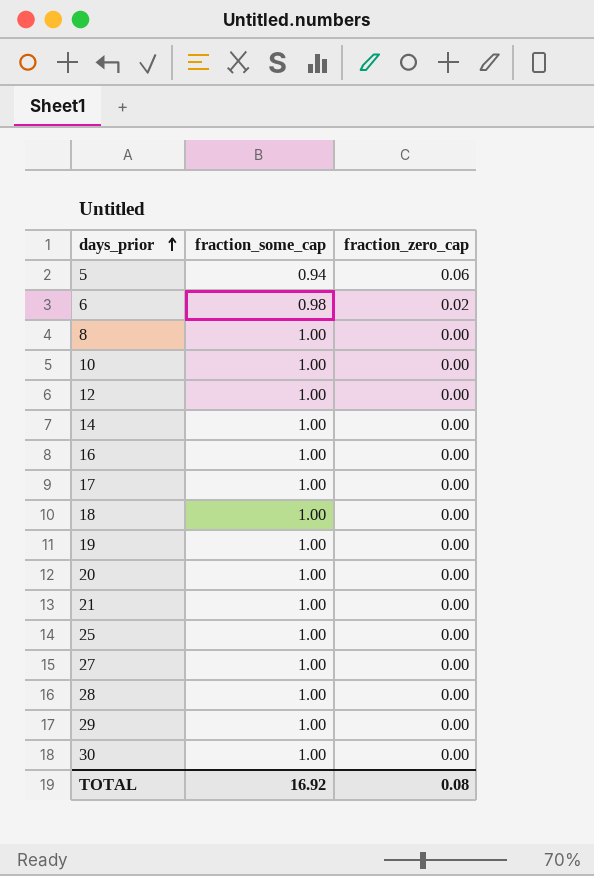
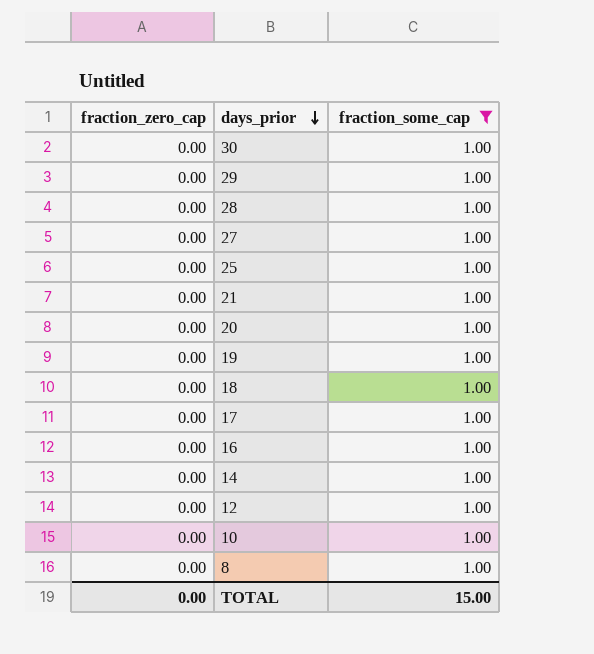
filter: none -> fraction_some_cap = 1.00
row order: days_prior ascending -> days_prior descending
column fraction_zero_cap | position: 3 -> 1
TOTAL | fraction_zero_cap: 0.08 -> 0.00
TOTAL | fraction_some_cap: 16.92 -> 15.00

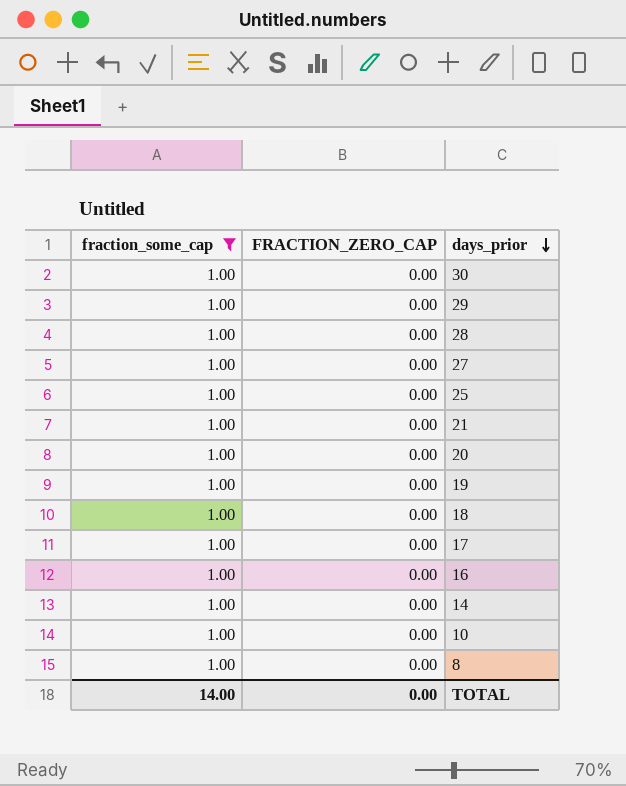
column fraction_some_cap | position: 3 -> 1
column name: fraction_zero_cap -> FRACTION_ZERO_CAP
row 12: 0.00 | 1.00 -> none
TOTAL | fraction_some_cap: 15.00 -> 14.00

